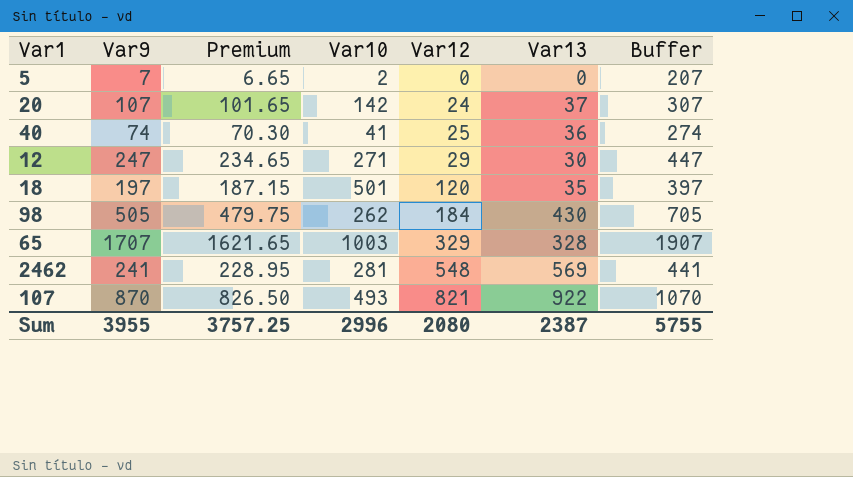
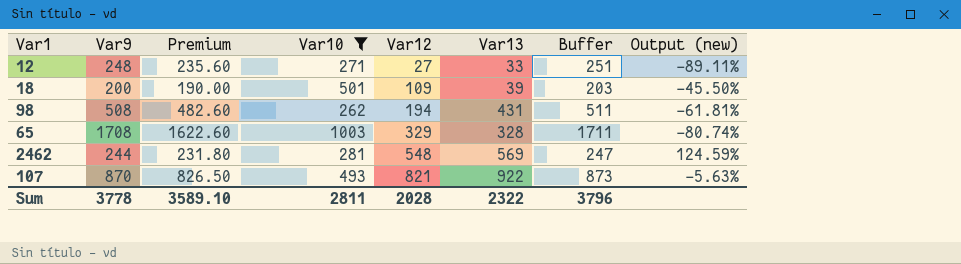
filter: none -> Var10 >= 262
column Buffer | formula: [Var9] + 200 -> [Var9] + 3
column Output (new) | formula: none -> ([Var12] - [Var9]) / [Var9]
12 | Var9: 247 -> 248
12 | Premium: 234.65 -> 235.60
12 | Var12: 29 -> 27
12 | Var13: 30 -> 33
18 | Var9: 197 -> 200
18 | Premium: 187.15 -> 190.00
18 | Var12: 120 -> 109
18 | Var13: 35 -> 39
98 | Var9: 505 -> 508
98 | Premium: 479.75 -> 482.60
98 | Var12: 184 -> 194
98 | Var13: 430 -> 431
65 | Var9: 1707 -> 1708
65 | Premium: 1621.65 -> 1622.60
2462 | Var9: 241 -> 244
2462 | Premium: 228.95 -> 231.80
Sum | Var9: 3955 -> 3778
Sum | Premium: 3757.25 -> 3589.10
Sum | Var10: 2996 -> 2811
Sum | Var12: 2080 -> 2028
Sum | Var13: 2387 -> 2322
Sum | Buffer: 5755 -> 3796

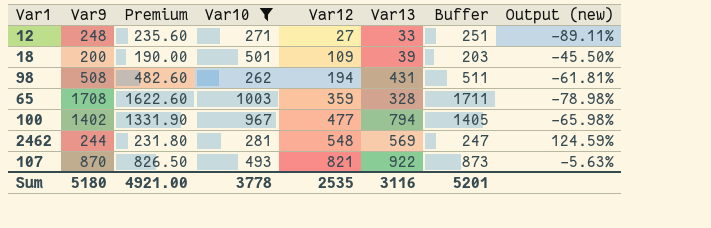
65 | Var12: 329 -> 359
65 | Output (new): -80.74% -> -78.98%
row 100: none -> 1402 | 1331.90 | 967 | 477 | 794 | 1405 | -65.98%
Sum | Var9: 3778 -> 5180
Sum | Premium: 3589.10 -> 4921.00
Sum | Var10: 2811 -> 3778
Sum | Var12: 2028 -> 2535
Sum | Var13: 2322 -> 3116
Sum | Buffer: 3796 -> 5201

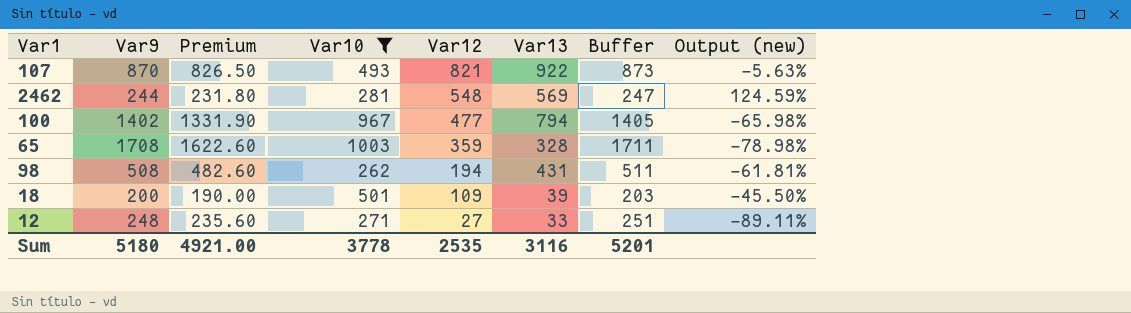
row order: Var12 ascending -> Var12 descending

